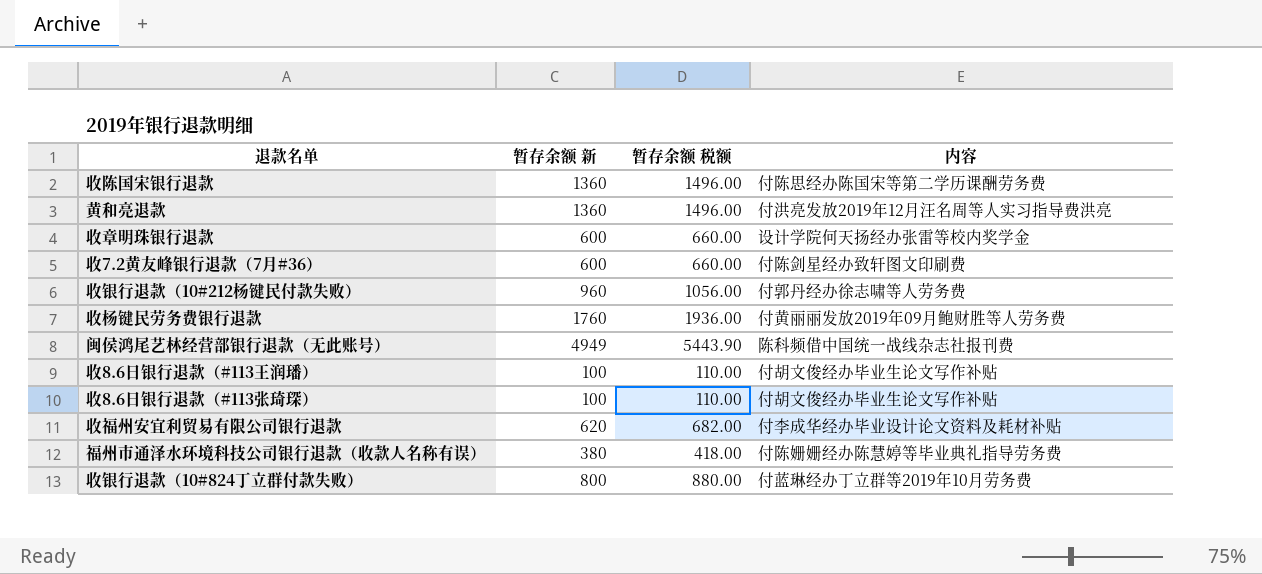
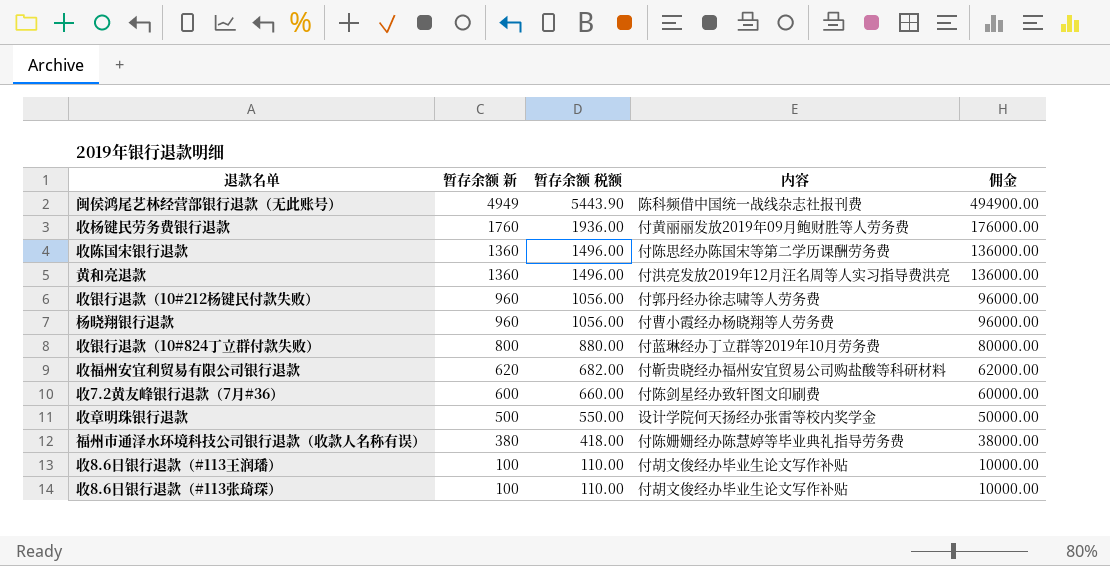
row order: none -> 暂存余额 新 descending
column 佣金 | formula: none -> [暂存余额 新] * 100
row 杨晓翔银行退款: none -> 960 | 1056.00 | 付曹小霞经办杨晓翔等人劳务费 | 96000.00
收福州安宜利贸易有限公司银行退款 | 内容: 付李成华经办毕业设计论文资料及耗材补贴 -> 付靳贵晓经办福州安宜贸易公司购盐酸等科研材料
收章明珠银行退款 | 暂存余额 新: 600 -> 500
收章明珠银行退款 | 暂存余额 税额: 660.00 -> 550.00

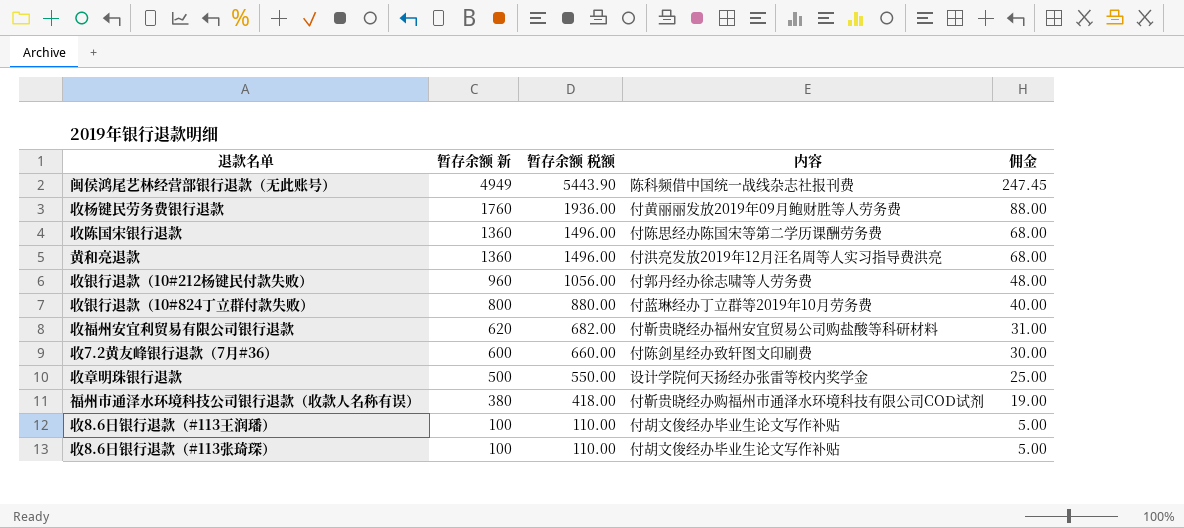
column 佣金 | formula: [暂存余额 新] * 100 -> [暂存余额 新] * 0.05
row 杨晓翔银行退款: 960 | 1056.00 | 付曹小霞经办杨晓翔等人劳务费 | 96000.00 -> none
福州市通泽水环境科技公司银行退款（收款人名称有误） | 内容: 付陈姗姗经办陈慧婷等毕业典礼指导劳务费 -> 付靳贵晓经办购福州市通泽水环境科技有限公司COD试剂

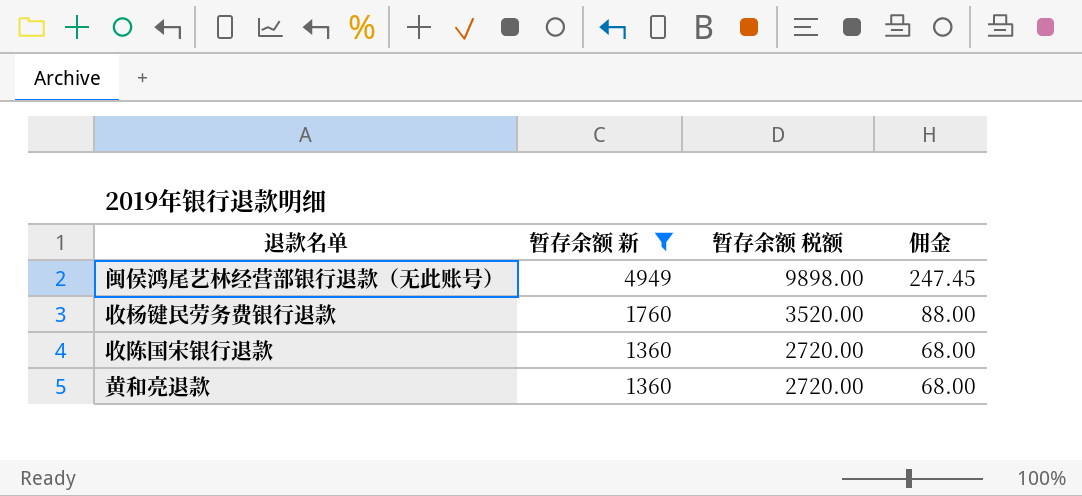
filter: none -> 暂存余额 新 >= 1360
column 内容 | position: 4 -> none
column 暂存余额 税额 | formula: [暂存余额 新] * 1.1 -> [暂存余额 新] * 2

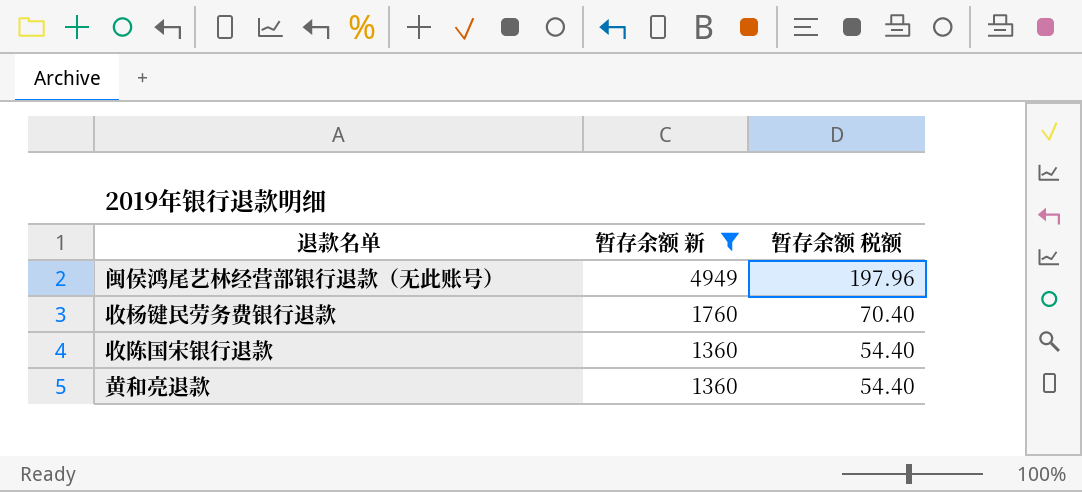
column 佣金 | formula: [暂存余额 新] * 0.05 -> none
column 暂存余额 税额 | formula: [暂存余额 新] * 2 -> [暂存余额 新] * 0.04

